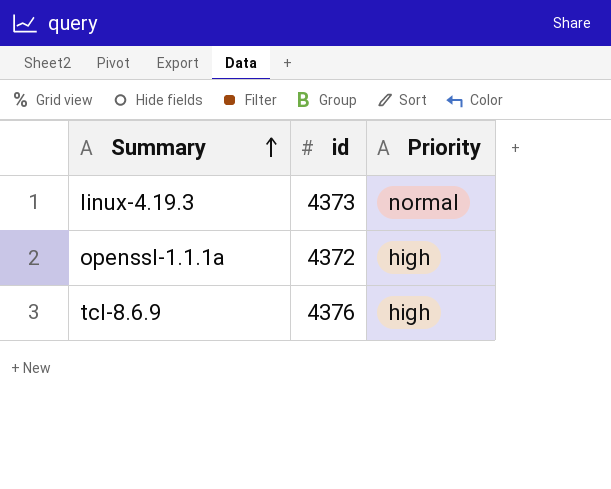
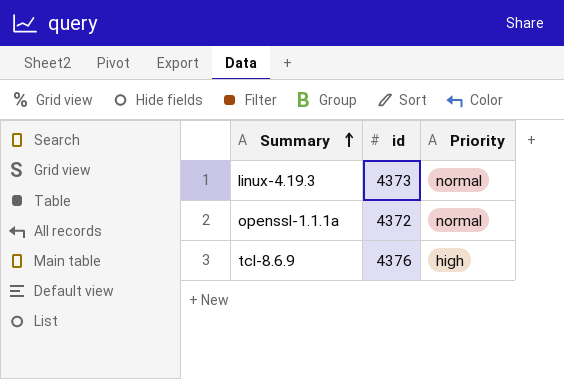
openssl-1.1.1a | Priority: high -> normal

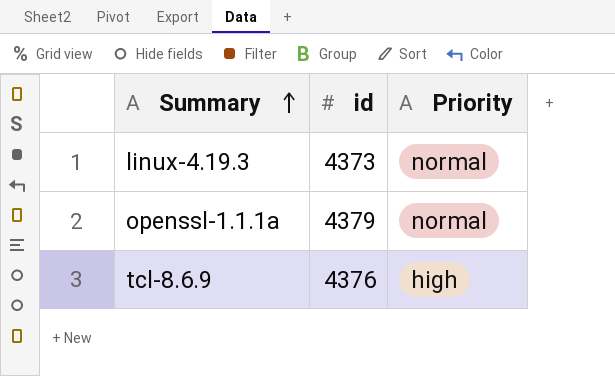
openssl-1.1.1a | id: 4372 -> 4379

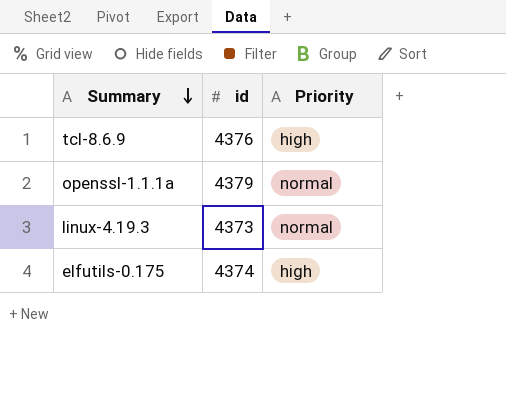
row order: Summary ascending -> Summary descending
row elfutils-0.175: none -> 4374 | high

